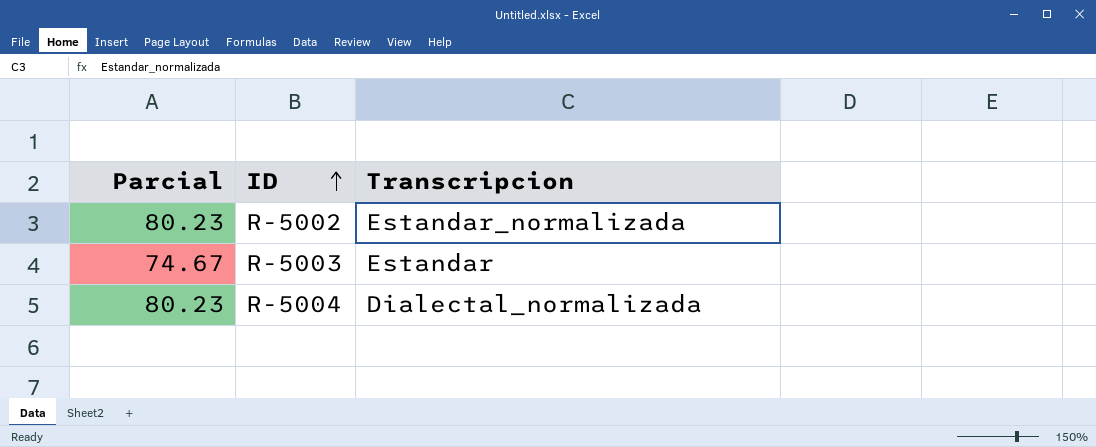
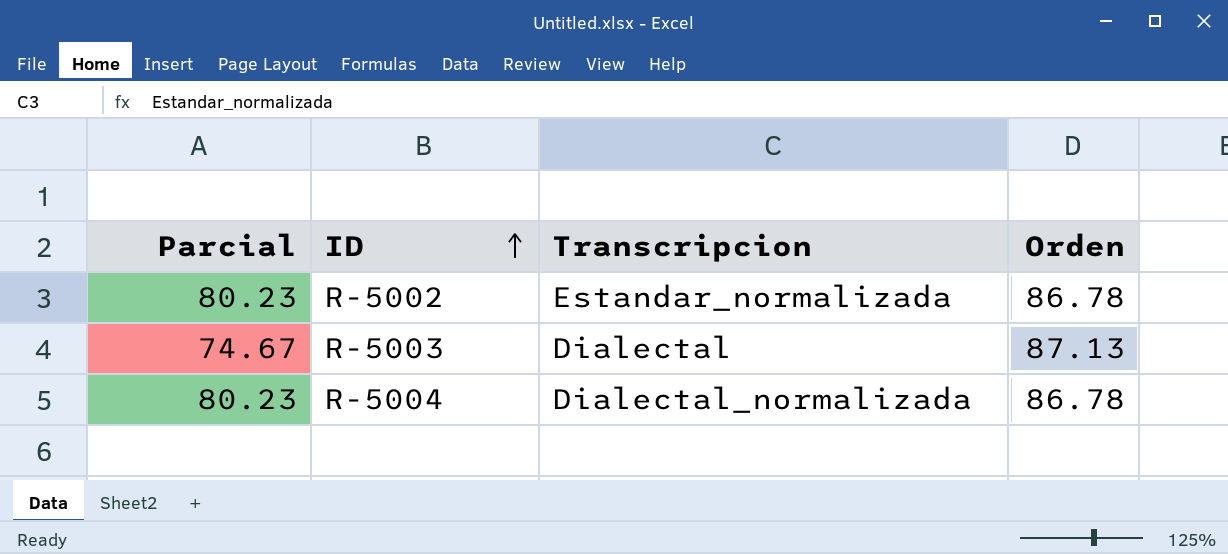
column Orden | position: none -> 4
R-5003 | Transcripcion: Estandar -> Dialectal

